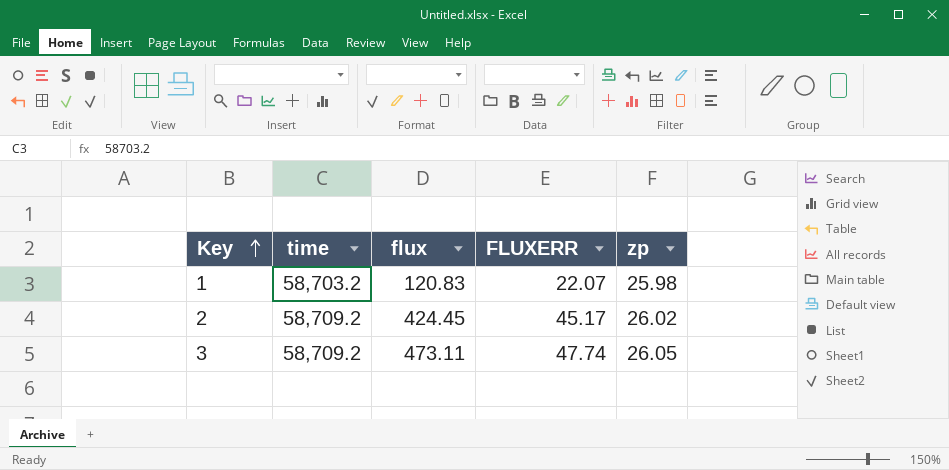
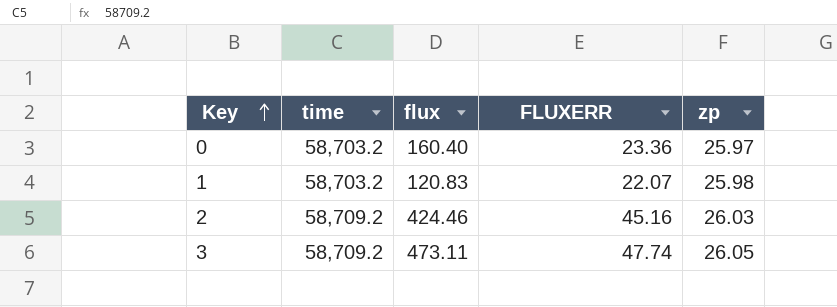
row 0: none -> 58,703.2 | 160.40 | 23.36 | 25.97
2 | flux: 424.45 -> 424.46
2 | FLUXERR: 45.17 -> 45.16
2 | zp: 26.02 -> 26.03

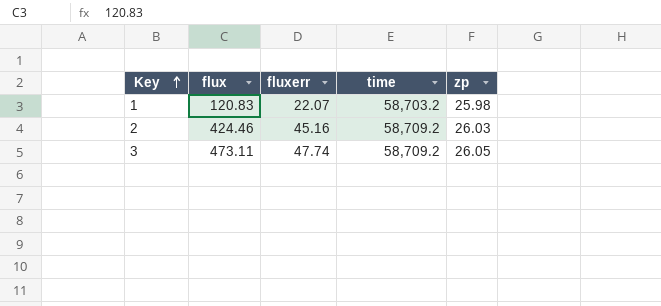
column name: FLUXERR -> fluxerr
column time | position: 2 -> 4
row 0: 58,703.2 | 160.40 | 23.36 | 25.97 -> none

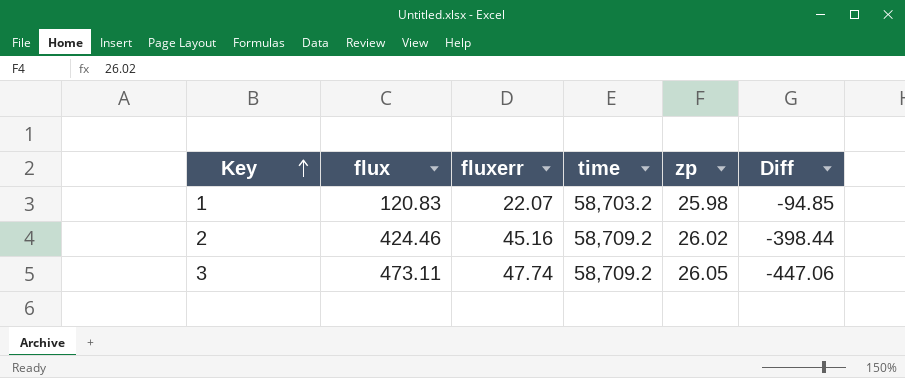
column Diff | formula: none -> [zp] - [flux]
2 | zp: 26.03 -> 26.02

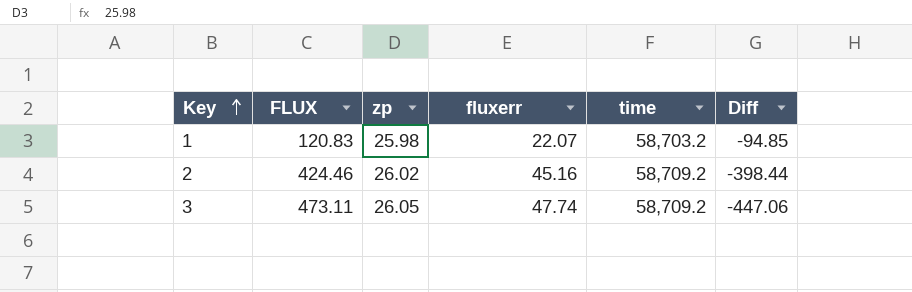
column name: flux -> FLUX
column zp | position: 5 -> 3

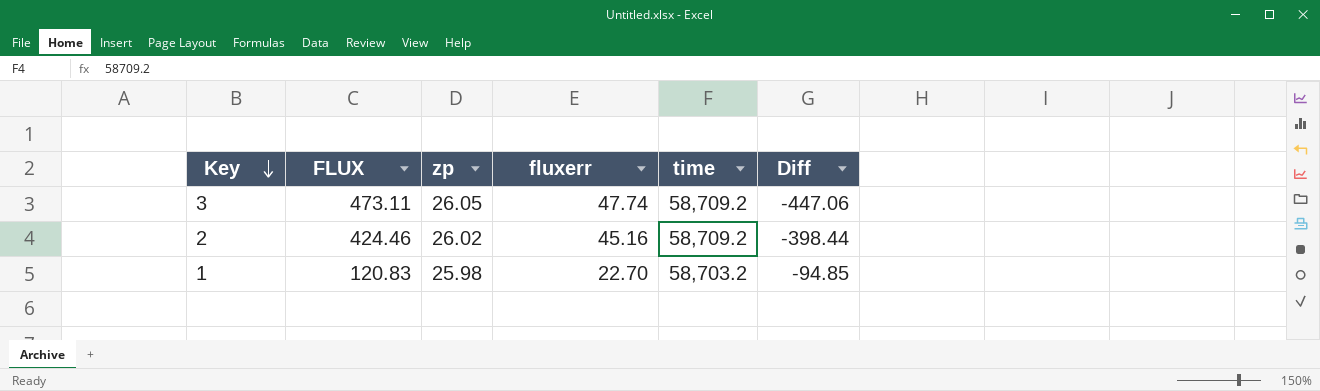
row order: Key ascending -> Key descending
1 | fluxerr: 22.07 -> 22.70

